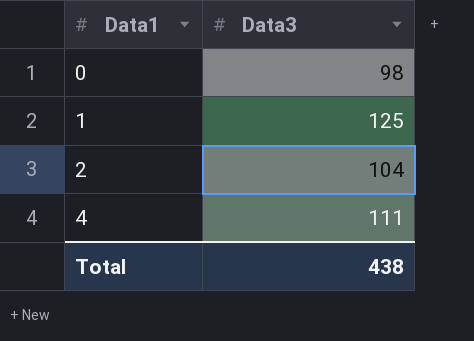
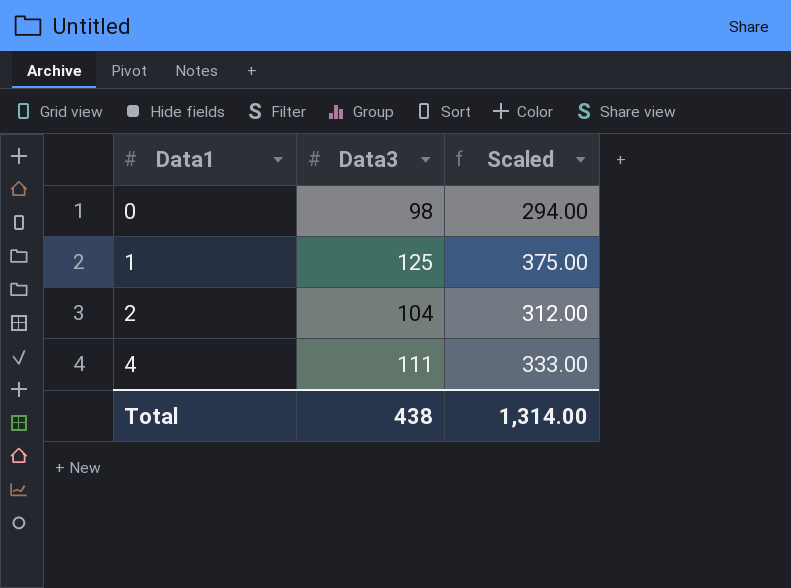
column Scaled | formula: none -> [Data3] * 3

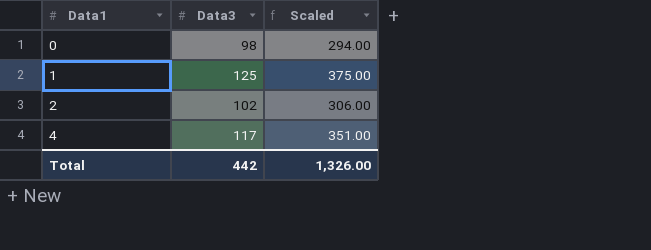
2 | Data3: 104 -> 102
2 | Scaled: 312.00 -> 306.00
4 | Data3: 111 -> 117
4 | Scaled: 333.00 -> 351.00
Total | Data3: 438 -> 442
Total | Scaled: 1,314.00 -> 1,326.00

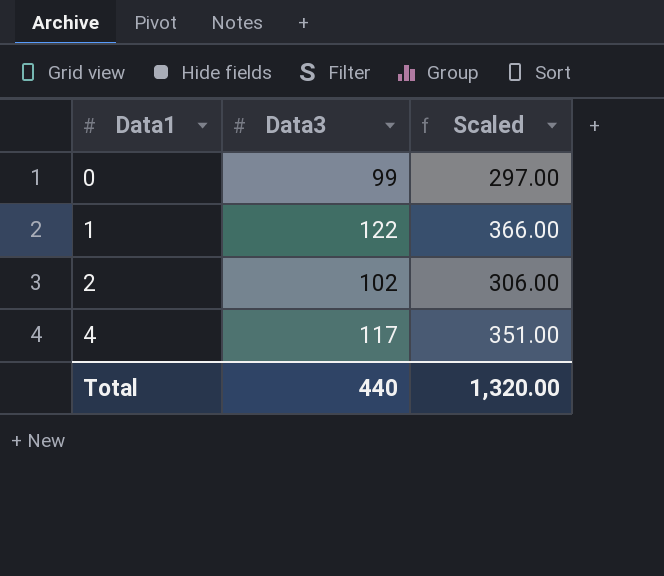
0 | Data3: 98 -> 99
0 | Scaled: 294.00 -> 297.00
1 | Data3: 125 -> 122
1 | Scaled: 375.00 -> 366.00
Total | Data3: 442 -> 440
Total | Scaled: 1,326.00 -> 1,320.00

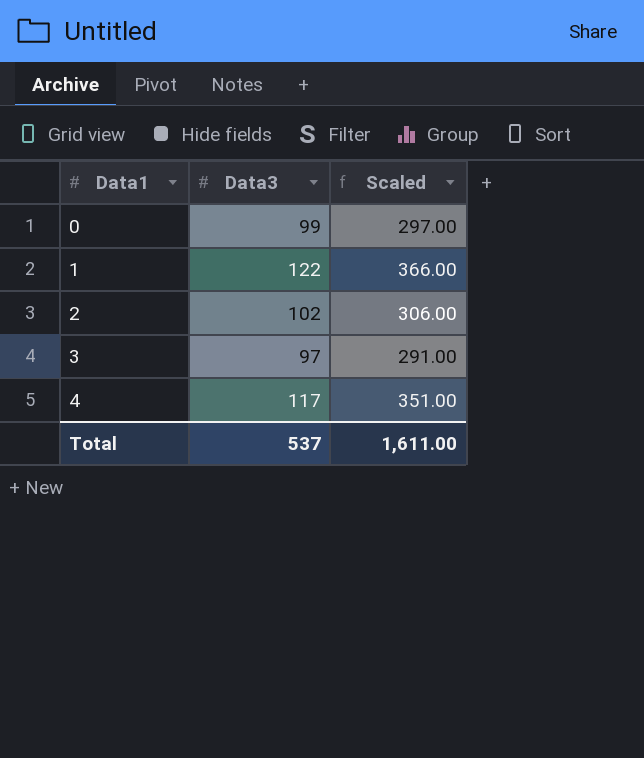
row 3: none -> 97 | 291.00
Total | Data3: 440 -> 537
Total | Scaled: 1,320.00 -> 1,611.00

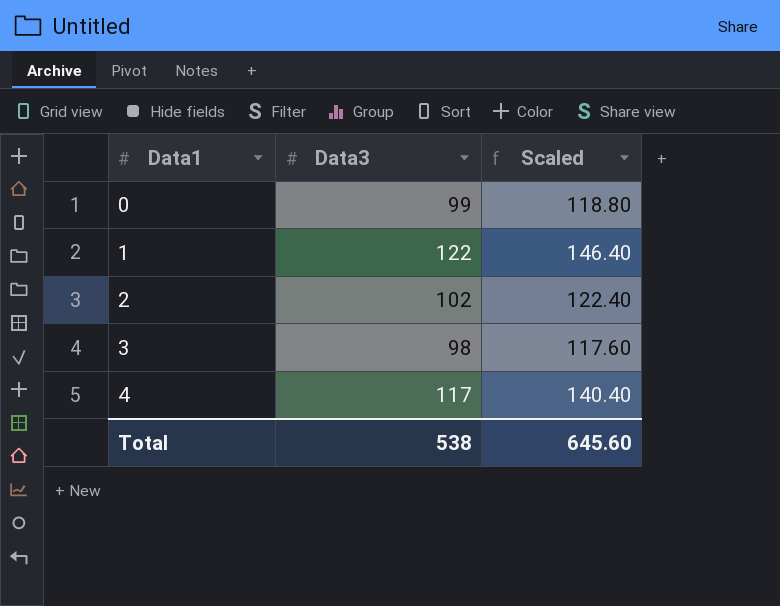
column Scaled | formula: [Data3] * 3 -> [Data3] * 1.2
3 | Data3: 97 -> 98
Total | Data3: 537 -> 538
Total | Scaled: 1,611.00 -> 645.60

